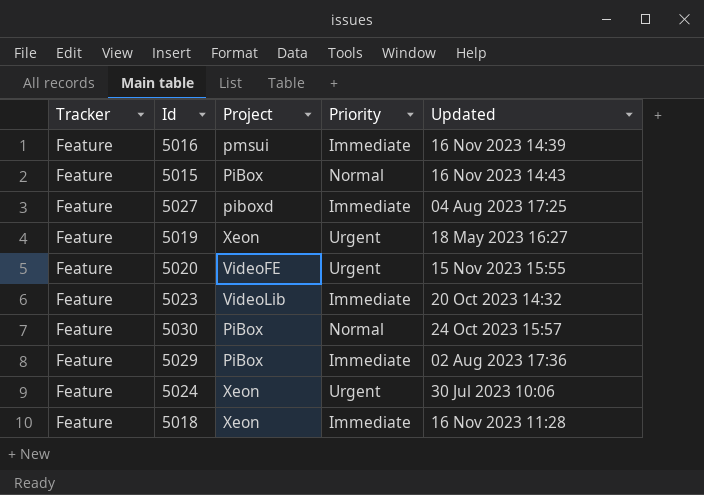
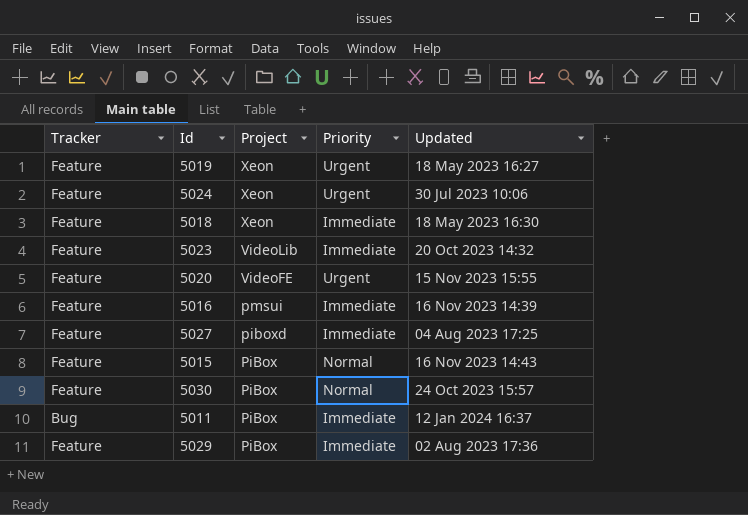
row order: none -> Project descending
5018 | Updated: 16 Nov 2023 11:28 -> 18 May 2023 16:30
row 5011: none -> Bug | PiBox | Immediate | 12 Jan 2024 16:37

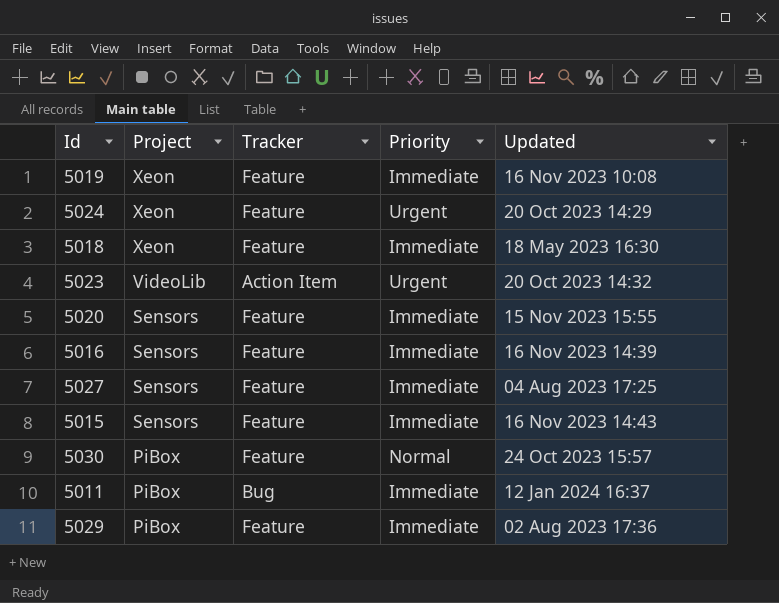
column Tracker | position: 1 -> 3
5019 | Priority: Urgent -> Immediate
5019 | Updated: 18 May 2023 16:27 -> 16 Nov 2023 10:08
5024 | Updated: 30 Jul 2023 10:06 -> 20 Oct 2023 14:29
5023 | Tracker: Feature -> Action Item
5023 | Priority: Immediate -> Urgent
5020 | Project: VideoFE -> Sensors
5020 | Priority: Urgent -> Immediate
5016 | Project: pmsui -> Sensors
5027 | Project: piboxd -> Sensors
5015 | Project: PiBox -> Sensors
5015 | Priority: Normal -> Immediate

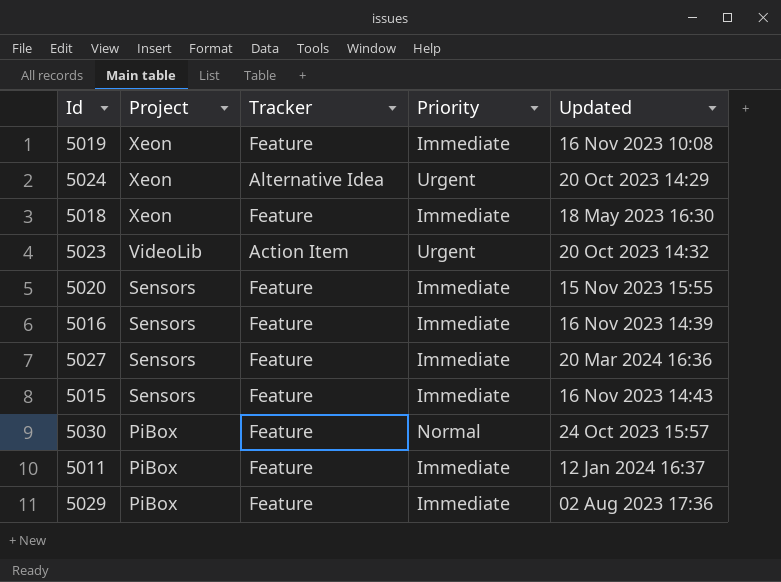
5024 | Tracker: Feature -> Alternative Idea
5027 | Updated: 04 Aug 2023 17:25 -> 20 Mar 2024 16:36
5011 | Tracker: Bug -> Feature

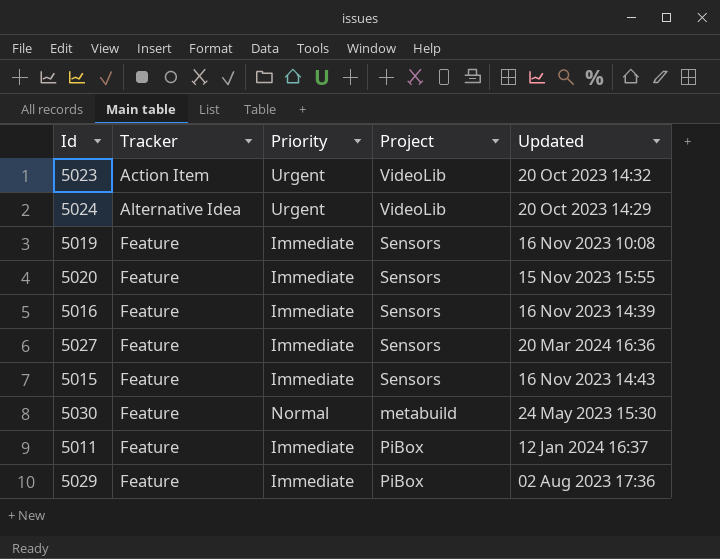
row order: Project descending -> Tracker ascending
column Project | position: 2 -> 4
row 5018: Xeon | Feature | Immediate | 18 May 2023 16:30 -> none
5024 | Project: Xeon -> VideoLib
5019 | Project: Xeon -> Sensors
5030 | Project: PiBox -> metabuild
5030 | Updated: 24 Oct 2023 15:57 -> 24 May 2023 15:30

